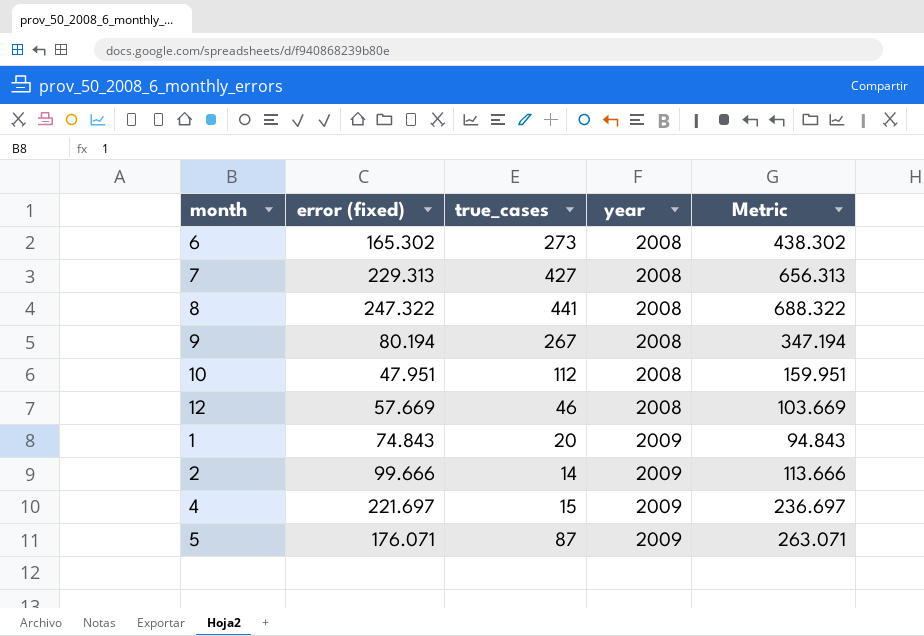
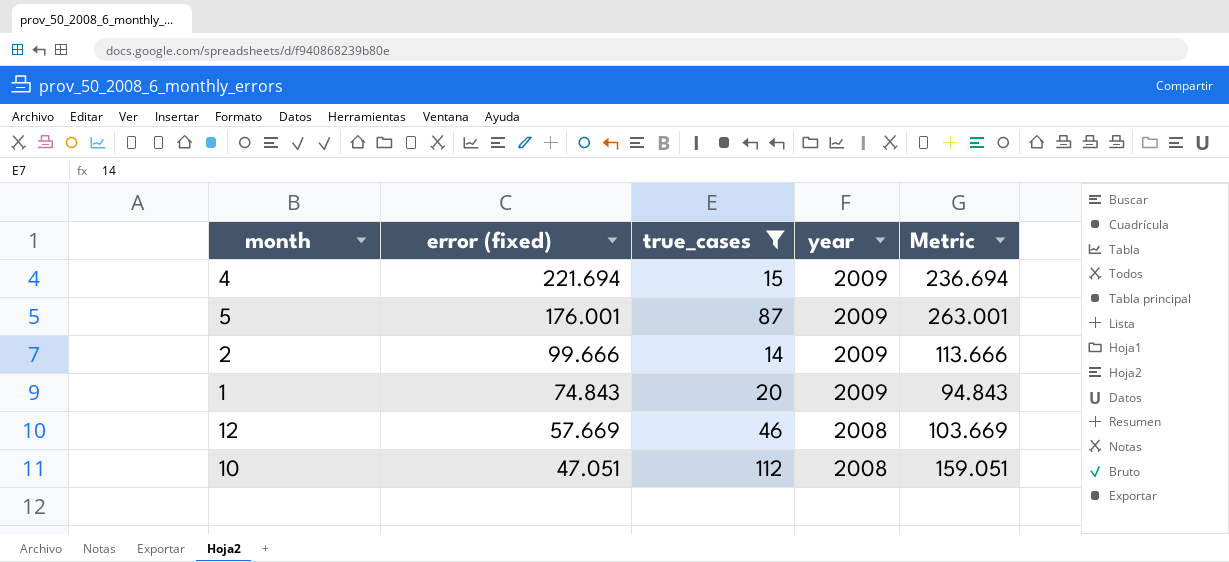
filter: none -> true_cases <= 112
row order: year ascending -> error (fixed) descending
4 | error (fixed): 221.697 -> 221.694
4 | Metric: 236.697 -> 236.694
5 | error (fixed): 176.071 -> 176.001
5 | Metric: 263.071 -> 263.001
10 | error (fixed): 47.951 -> 47.051
10 | Metric: 159.951 -> 159.051

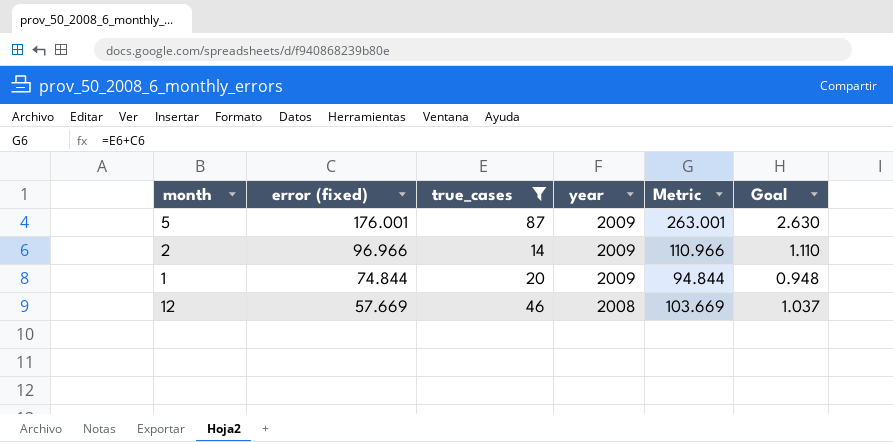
column Goal | formula: none -> [Metric] * 0.01
row 4: 221.694 | 15 | 2009 | 236.694 -> none
row 10: 47.051 | 112 | 2008 | 159.051 -> none
2 | error (fixed): 99.666 -> 96.966
2 | Metric: 113.666 -> 110.966
1 | error (fixed): 74.843 -> 74.844
1 | Metric: 94.843 -> 94.844

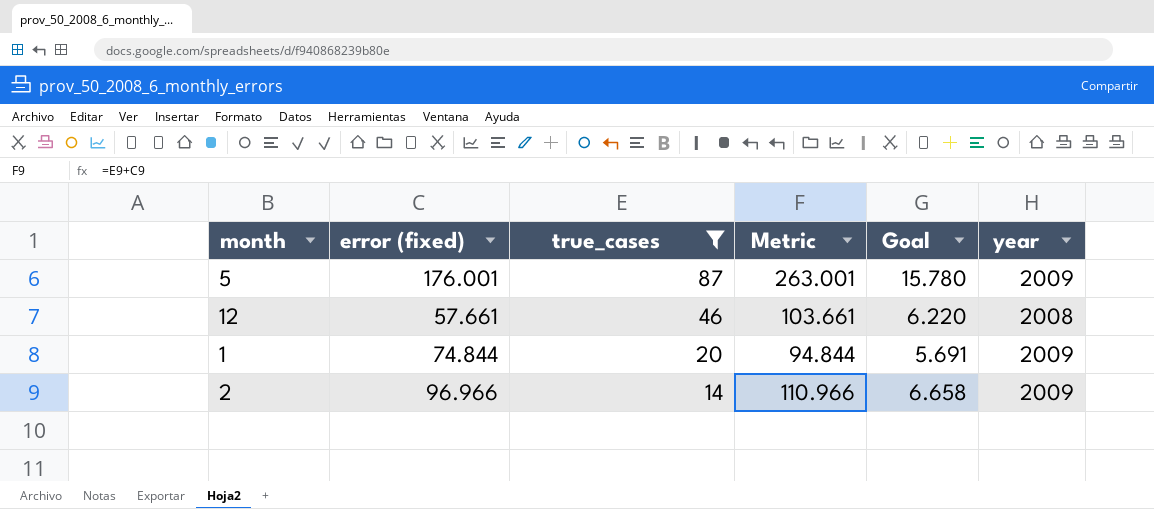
row order: error (fixed) descending -> true_cases descending
column Goal | formula: [Metric] * 0.01 -> [Metric] * 0.06
column year | position: 4 -> 6
12 | error (fixed): 57.669 -> 57.661
12 | Metric: 103.669 -> 103.661

